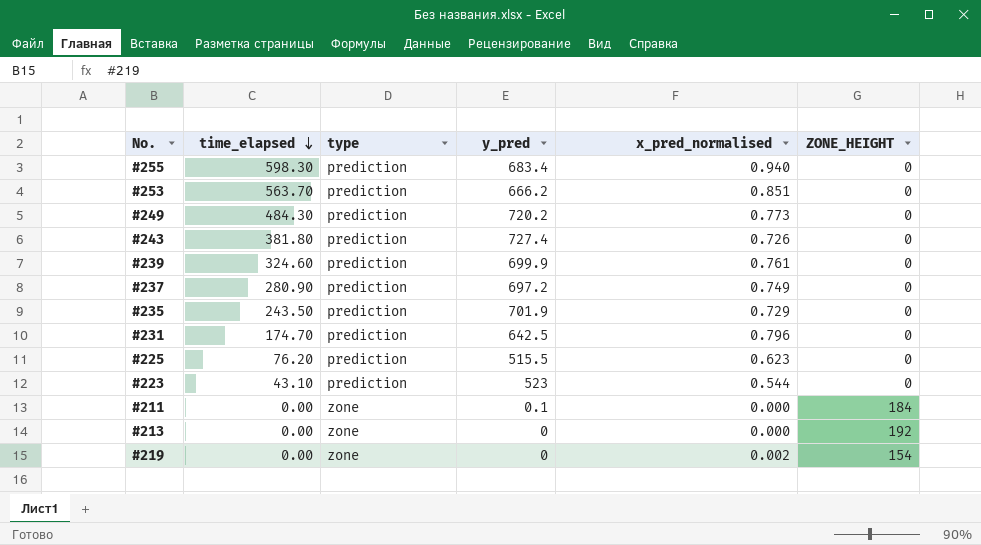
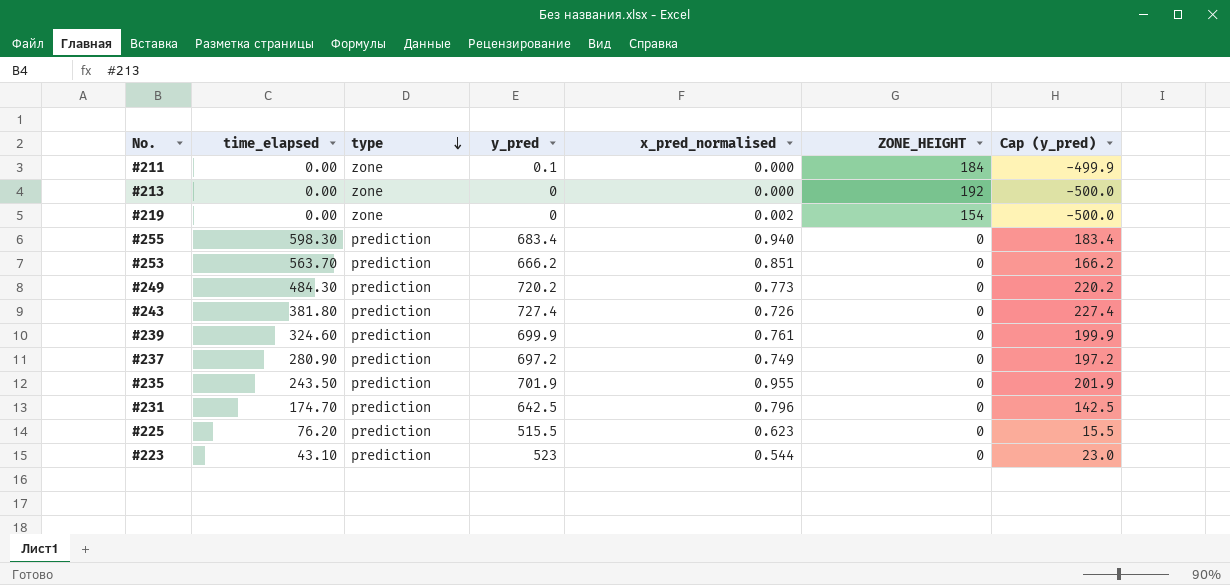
row order: time_elapsed descending -> type descending
column Cap (y_pred) | formula: none -> [y_pred] - 500
#235 | x_pred_normalised: 0.729 -> 0.955

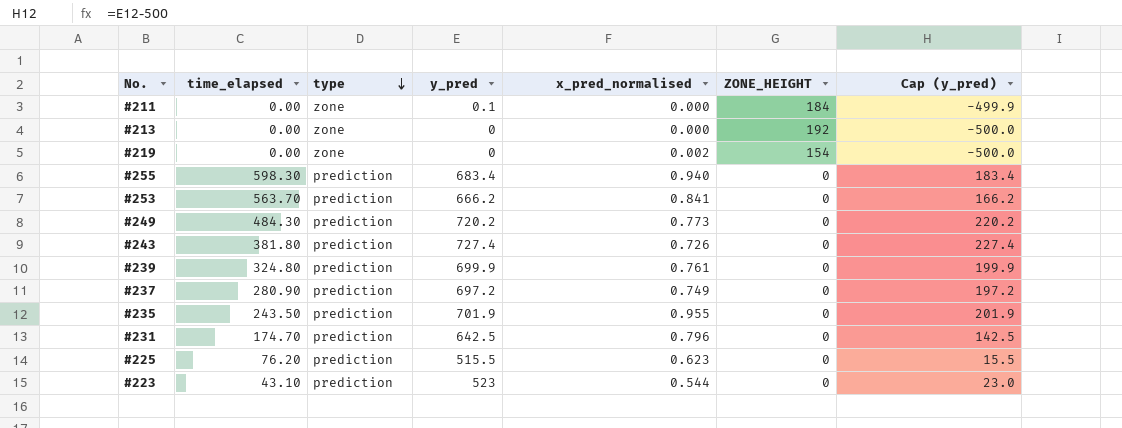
#253 | x_pred_normalised: 0.851 -> 0.841
#239 | time_elapsed: 324.60 -> 324.80

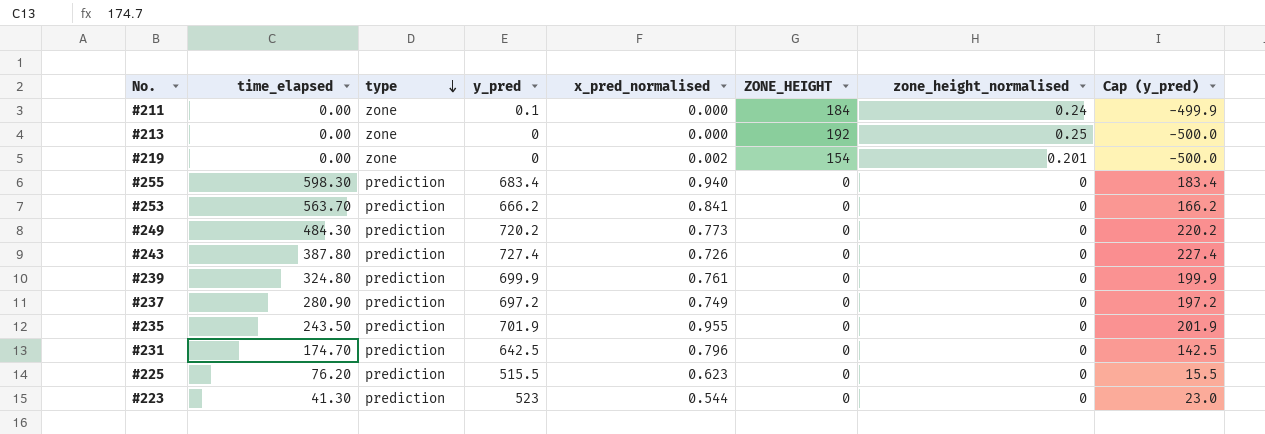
column zone_height_normalised | position: none -> 7
#243 | time_elapsed: 381.80 -> 387.80
#223 | time_elapsed: 43.10 -> 41.30

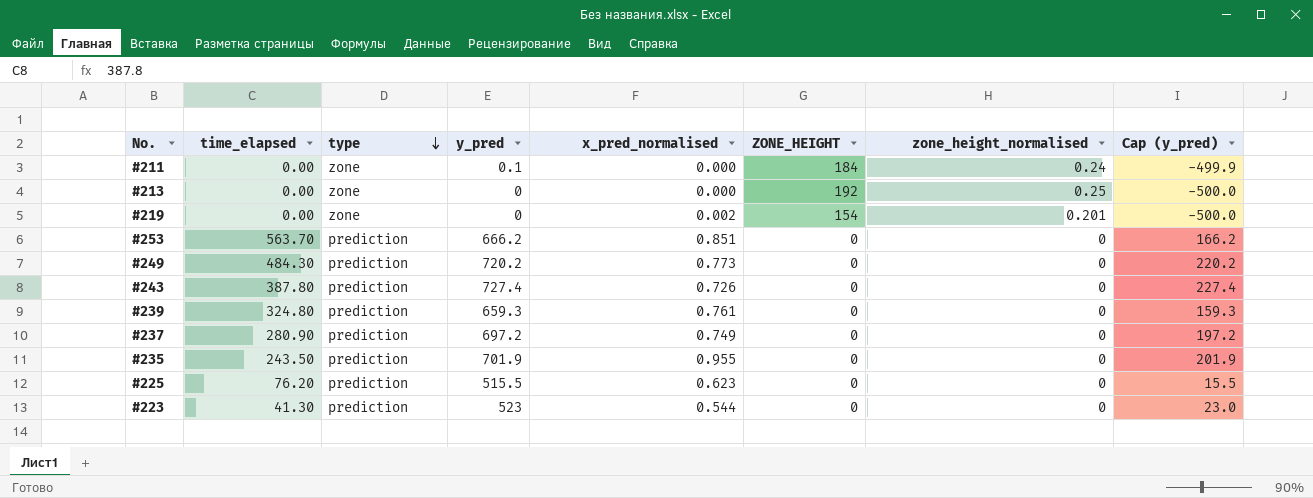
row #255: 598.30 | prediction | 683.4 | 0.940 | 0 | 0 | 183.4 -> none
row #231: 174.70 | prediction | 642.5 | 0.796 | 0 | 0 | 142.5 -> none
#253 | x_pred_normalised: 0.841 -> 0.851
#239 | y_pred: 699.9 -> 659.3
#239 | Cap (y_pred): 199.9 -> 159.3

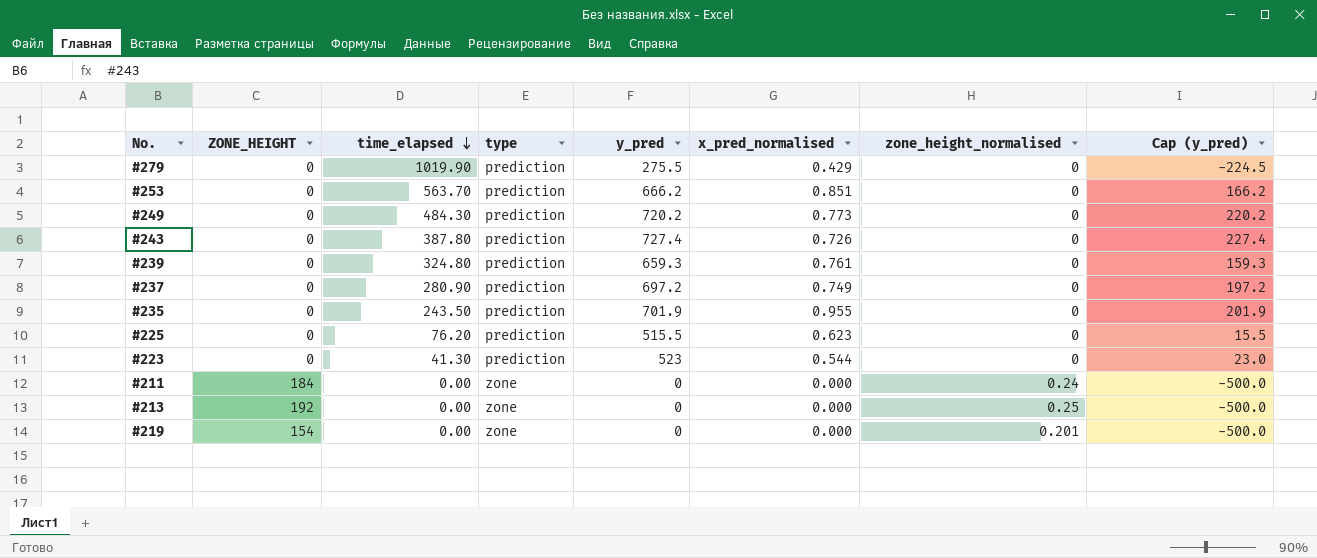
row order: type descending -> time_elapsed descending
column ZONE_HEIGHT | position: 6 -> 2
row #279: none -> 0 | 1019.90 | prediction | 275.5 | 0.429 | 0 | -224.5
#211 | y_pred: 0.1 -> 0
#211 | Cap (y_pred): -499.9 -> -500.0
#219 | x_pred_normalised: 0.002 -> 0.000

